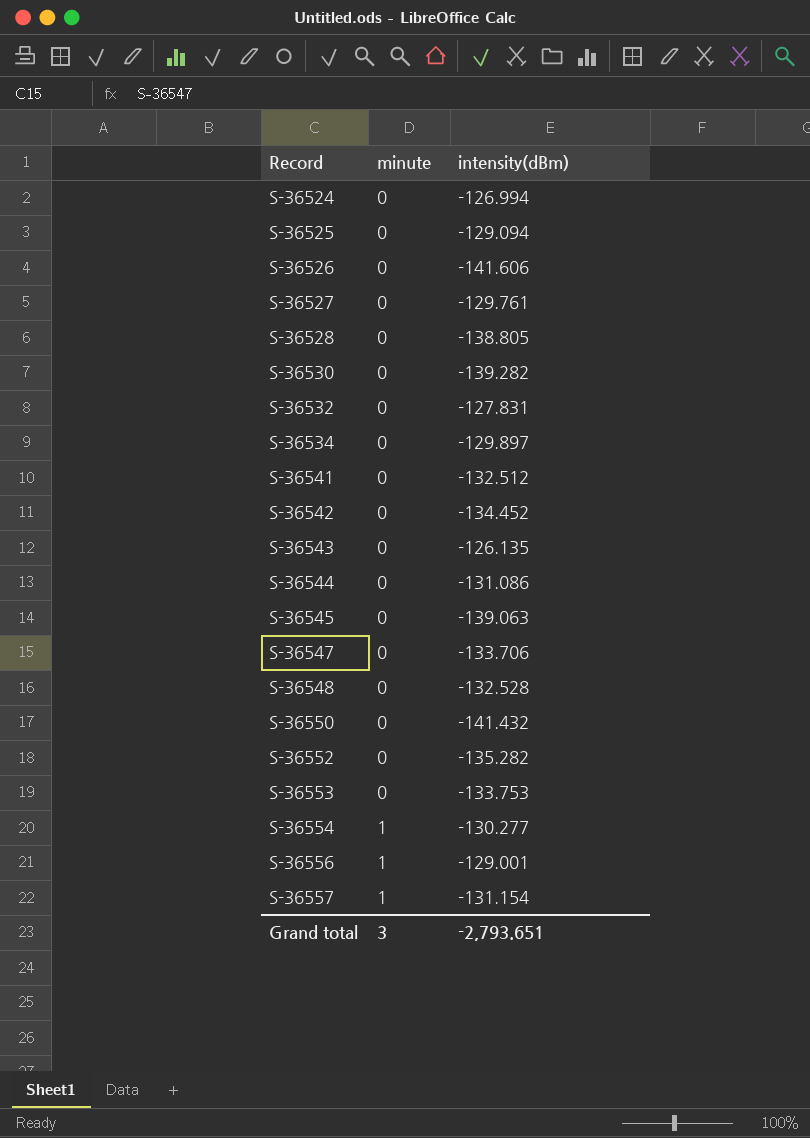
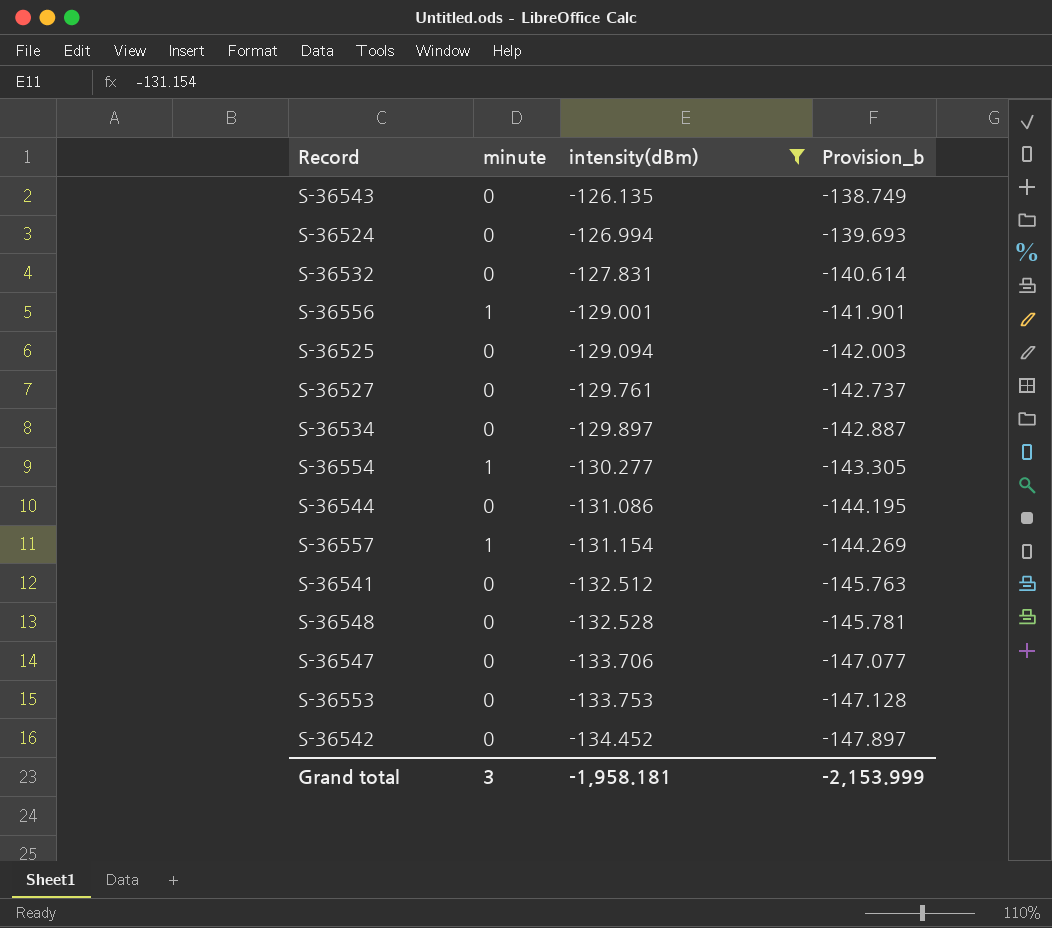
filter: none -> intensity(dBm) >= -134.452
row order: Record ascending -> intensity(dBm) descending
column Provision_b | formula: none -> [intensity(dBm)] * 1.1
Grand total | intensity(dBm): -2,793.651 -> -1,958.181

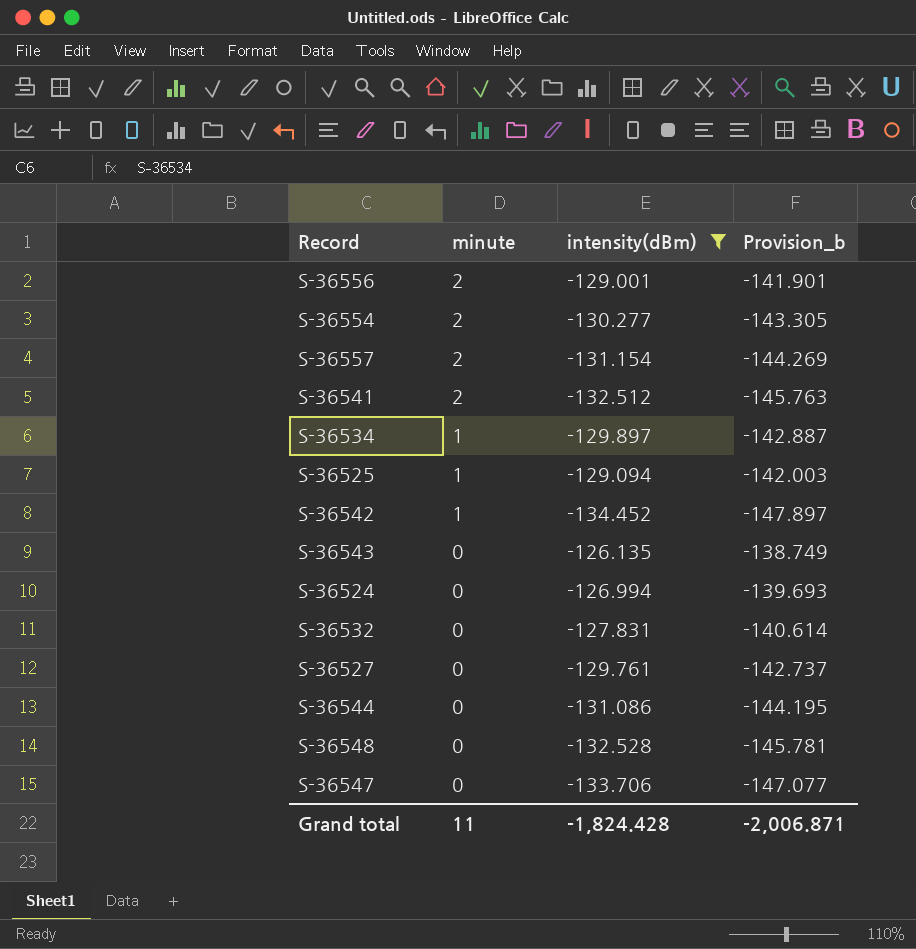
row order: intensity(dBm) descending -> minute descending
row S-36553: 0 | -133.753 | -147.128 -> none
S-36556 | minute: 1 -> 2
S-36554 | minute: 1 -> 2
S-36557 | minute: 1 -> 2
S-36541 | minute: 0 -> 2
S-36534 | minute: 0 -> 1
S-36525 | minute: 0 -> 1
S-36542 | minute: 0 -> 1
Grand total | minute: 3 -> 11
Grand total | intensity(dBm): -1,958.181 -> -1,824.428
Grand total | Provision_b: -2,153.999 -> -2,006.871

